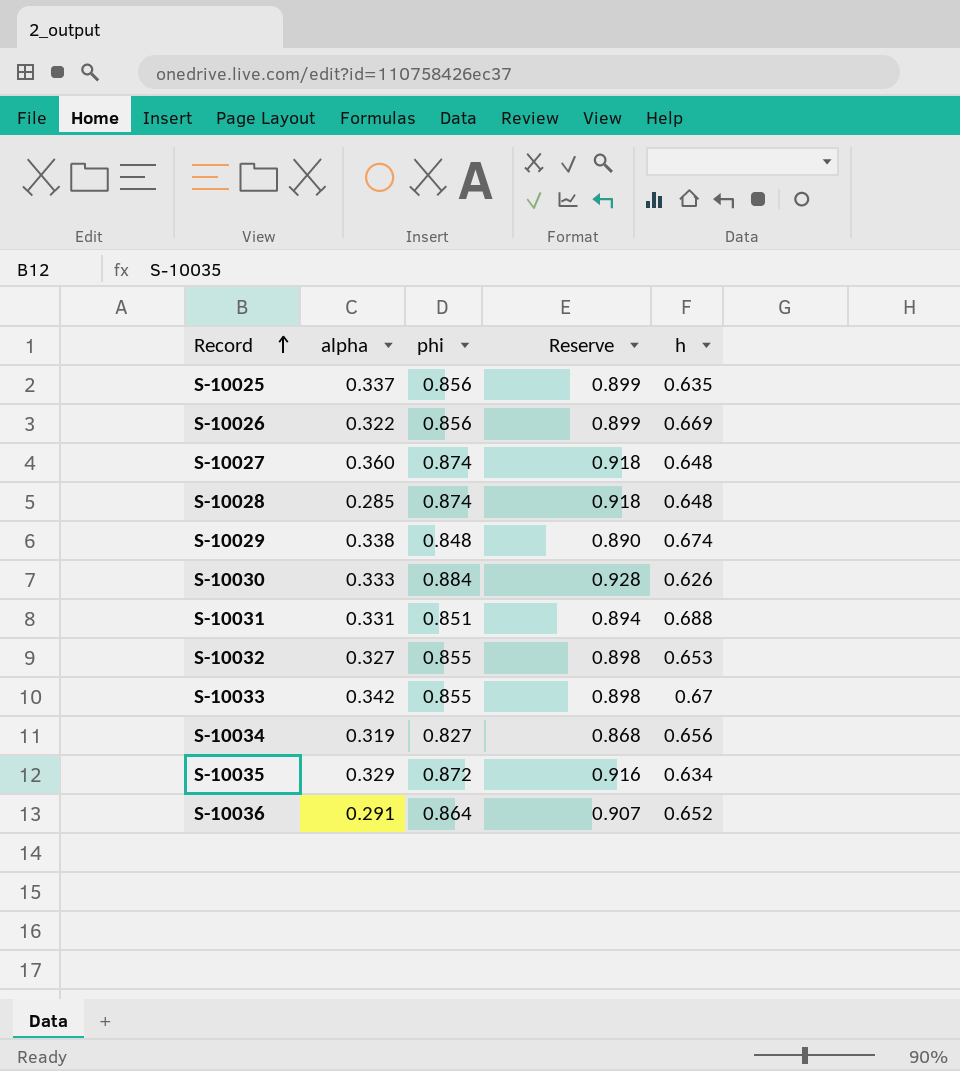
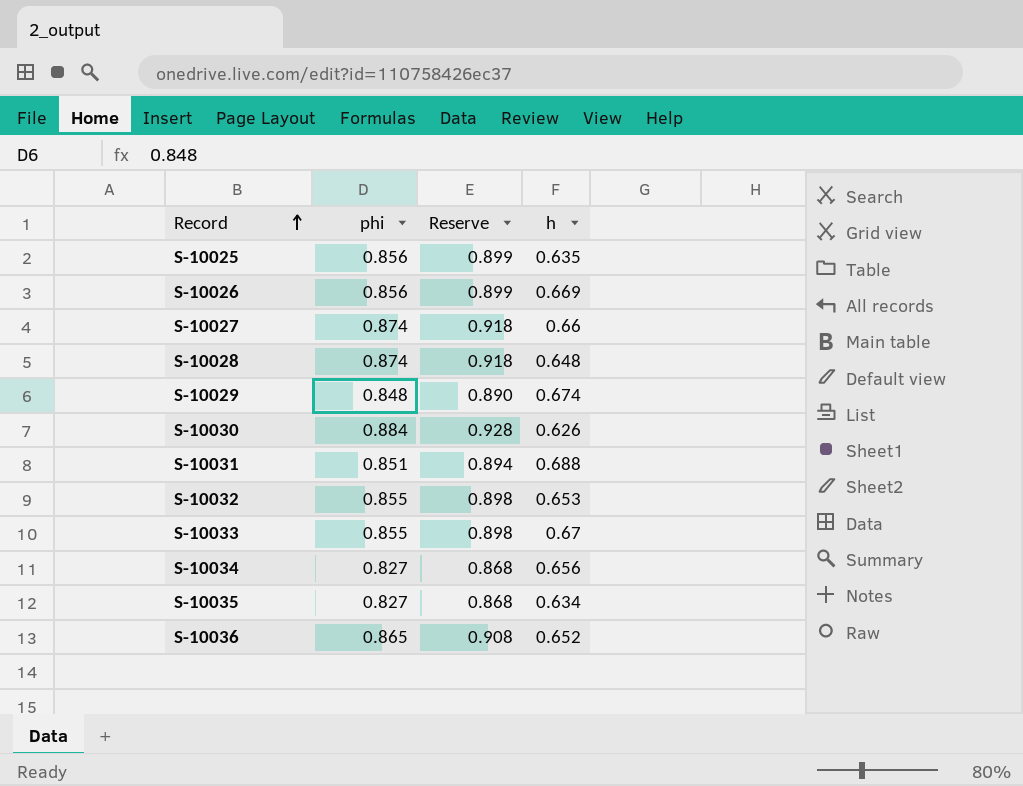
column alpha | position: 2 -> none
S-10027 | h: 0.648 -> 0.66
S-10035 | phi: 0.872 -> 0.827
S-10035 | Reserve: 0.916 -> 0.868
S-10036 | phi: 0.864 -> 0.865
S-10036 | Reserve: 0.907 -> 0.908

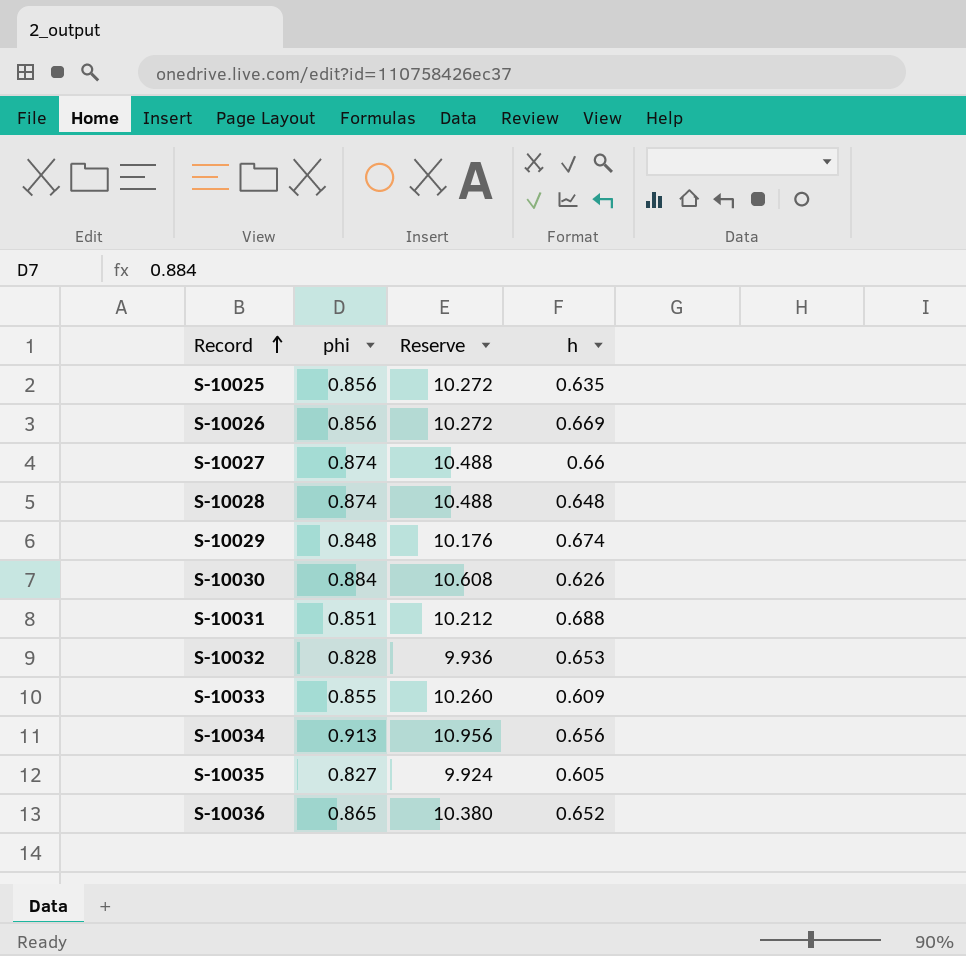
column Reserve | formula: [phi] * 1.05 -> [phi] * 12
S-10032 | phi: 0.855 -> 0.828
S-10033 | h: 0.67 -> 0.609
S-10034 | phi: 0.827 -> 0.913
S-10035 | h: 0.634 -> 0.605

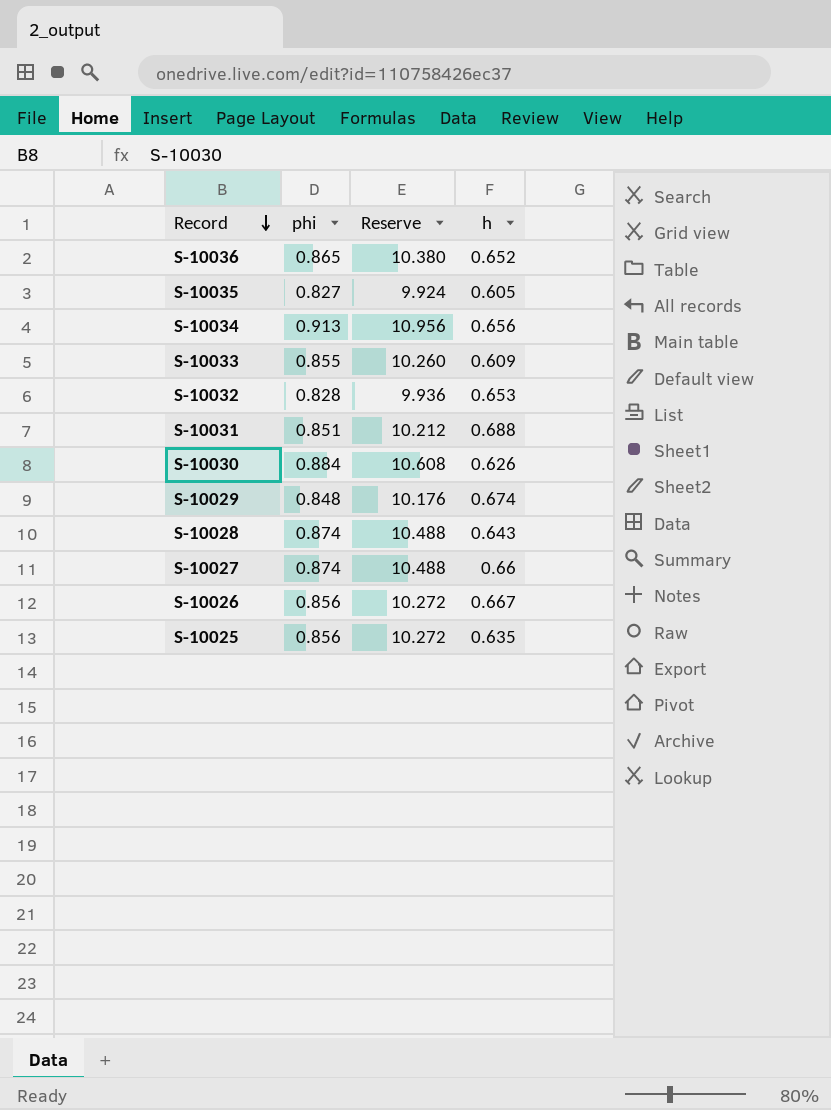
row order: Record ascending -> Record descending
S-10028 | h: 0.648 -> 0.643
S-10026 | h: 0.669 -> 0.667

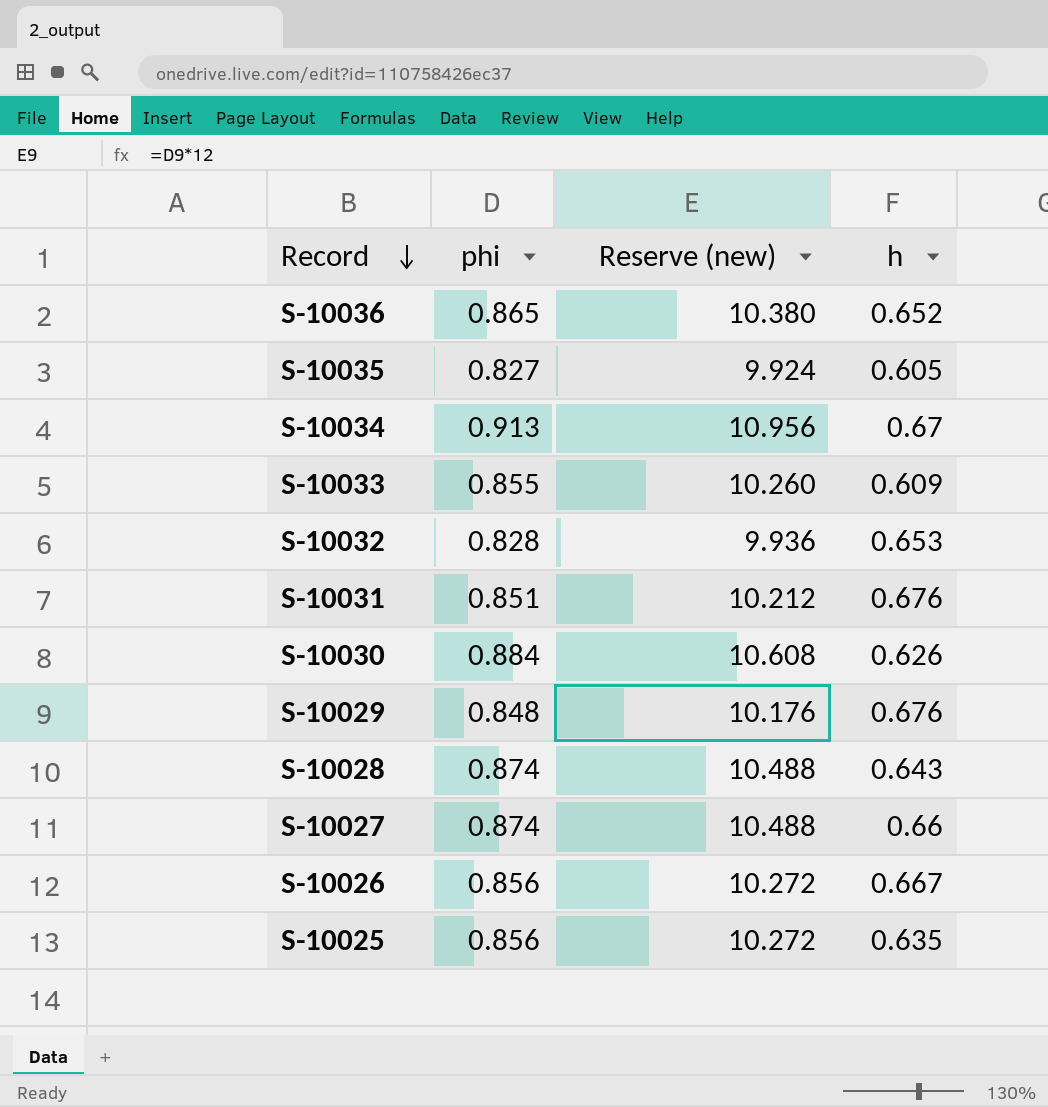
column name: Reserve -> Reserve (new)
S-10034 | h: 0.656 -> 0.67
S-10031 | h: 0.688 -> 0.676
S-10029 | h: 0.674 -> 0.676

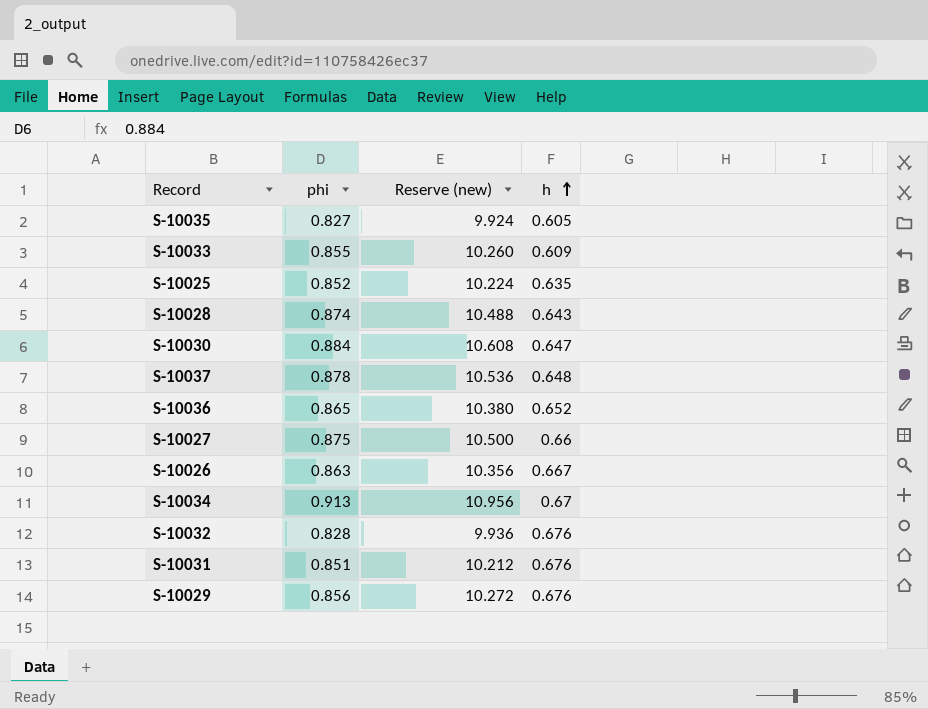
row order: Record descending -> h ascending
S-10025 | phi: 0.856 -> 0.852
S-10025 | Reserve (new): 10.272 -> 10.224
S-10030 | h: 0.626 -> 0.647
row S-10037: none -> 0.878 | 10.536 | 0.648
S-10027 | phi: 0.874 -> 0.875
S-10027 | Reserve (new): 10.488 -> 10.500
S-10026 | phi: 0.856 -> 0.863
S-10026 | Reserve (new): 10.272 -> 10.356
S-10032 | h: 0.653 -> 0.676
S-10029 | phi: 0.848 -> 0.856
S-10029 | Reserve (new): 10.176 -> 10.272

